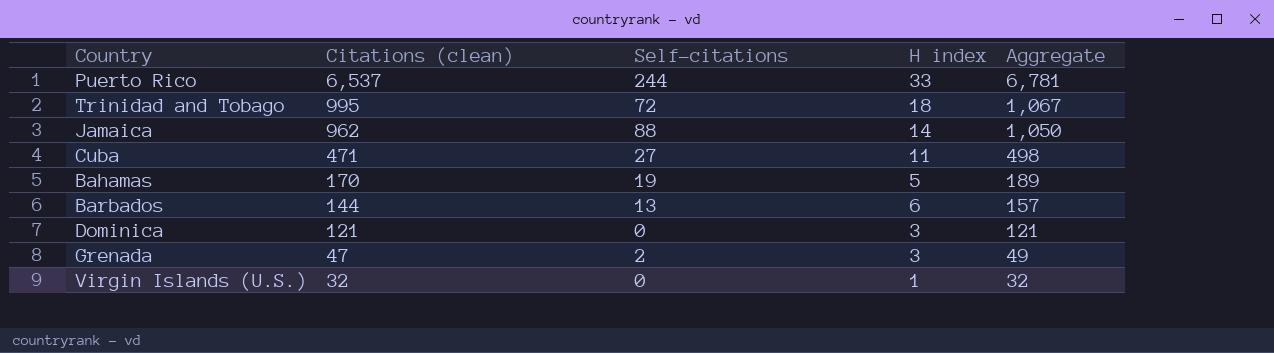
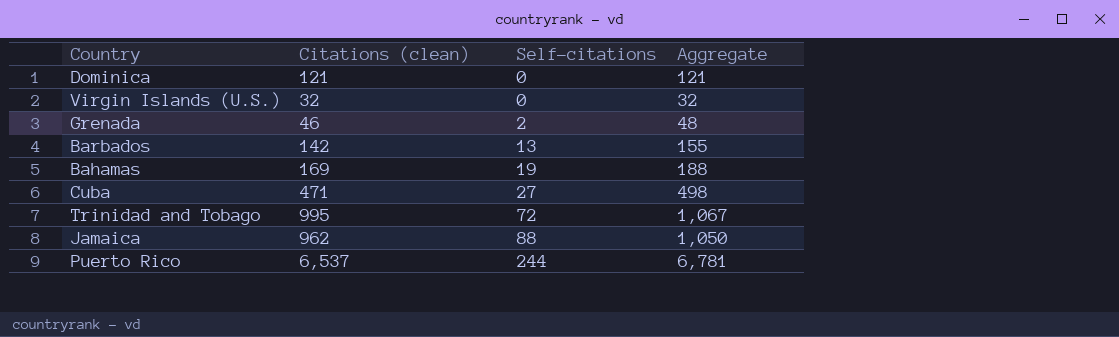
row order: Citations (clean) descending -> Self-citations ascending
column H index | position: 4 -> none
Grenada | Citations (clean): 47 -> 46
Grenada | Aggregate: 49 -> 48
Barbados | Citations (clean): 144 -> 142
Barbados | Aggregate: 157 -> 155
Bahamas | Citations (clean): 170 -> 169
Bahamas | Aggregate: 189 -> 188

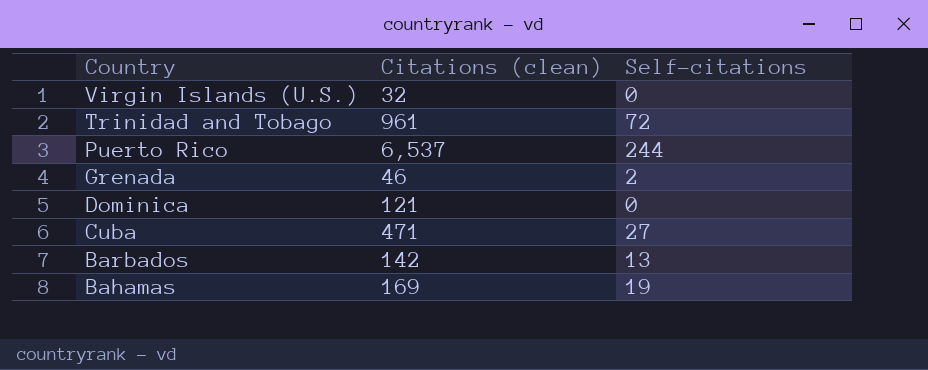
row order: Self-citations ascending -> Country descending
column Aggregate | formula: [Citations (clean)] + [Self-citations] -> none
row Jamaica: 962 | 88 | 1,050 -> none
Trinidad and Tobago | Citations (clean): 995 -> 961

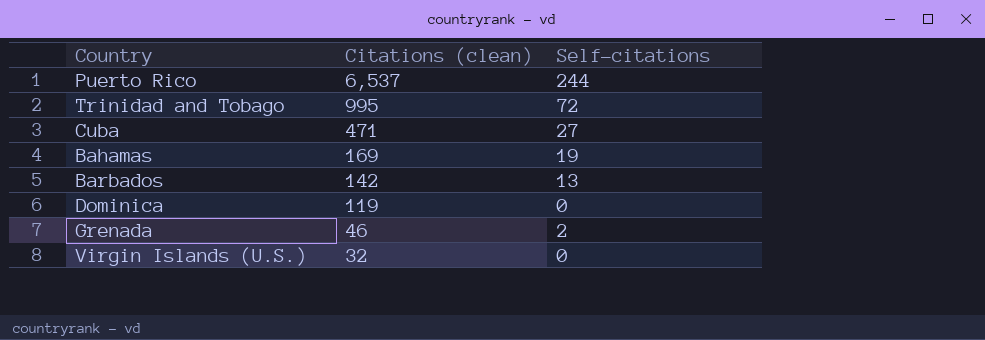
row order: Country descending -> Citations (clean) descending
Trinidad and Tobago | Citations (clean): 961 -> 995
Dominica | Citations (clean): 121 -> 119

